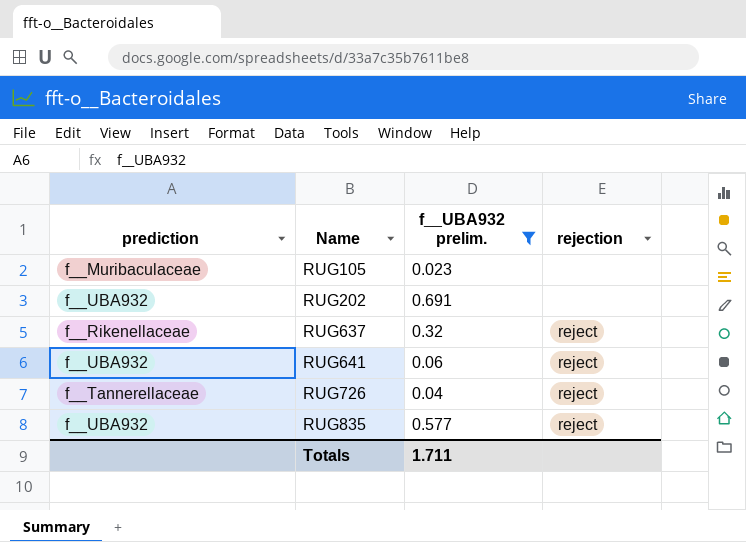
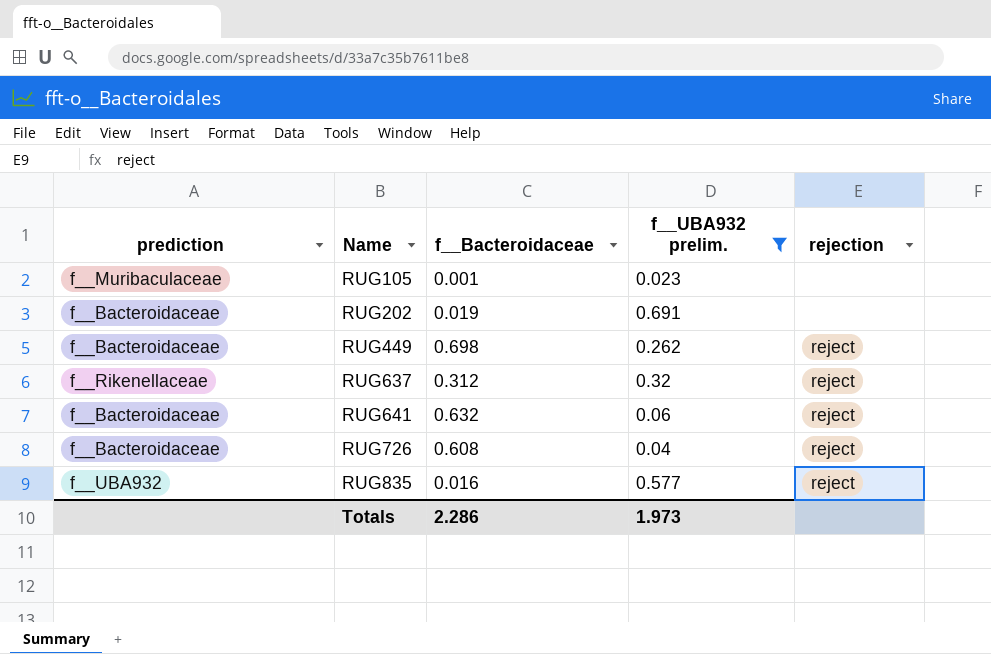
column f__Bacteroidaceae | position: none -> 3
RUG202 | prediction: f__UBA932 -> f__Bacteroidaceae
row RUG449: none -> f__Bacteroidaceae | 0.698 | 0.262 | reject
RUG641 | prediction: f__UBA932 -> f__Bacteroidaceae
RUG726 | prediction: f__Tannerellaceae -> f__Bacteroidaceae
Totals | f__UBA932 prelim.: 1.711 -> 1.973

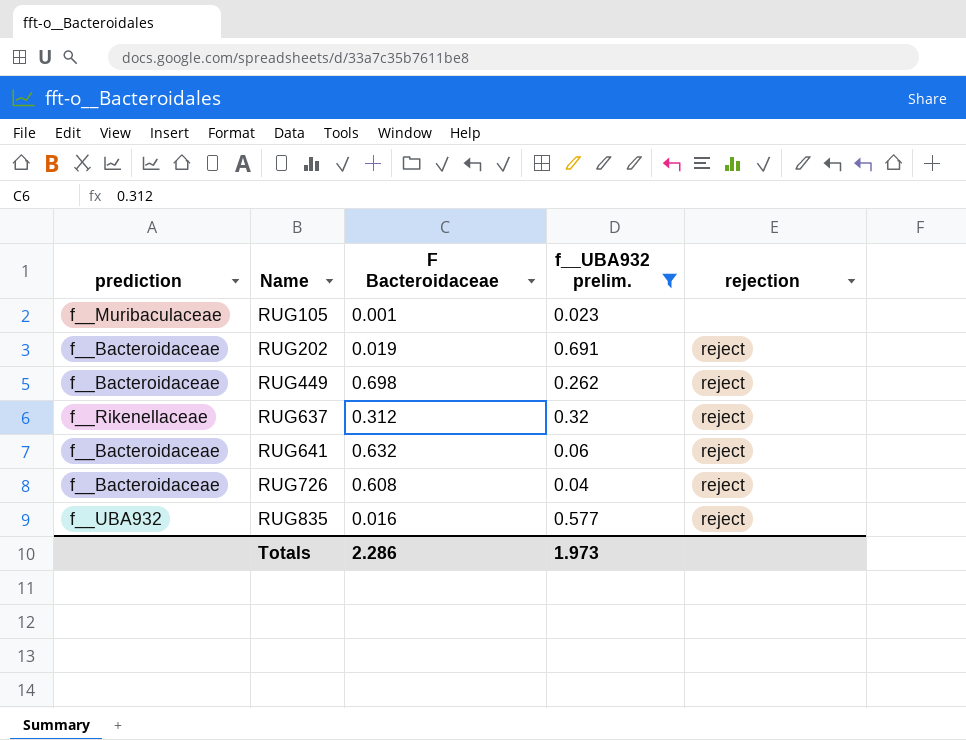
column name: f__Bacteroidaceae -> F Bacteroidaceae
RUG202 | rejection: none -> reject

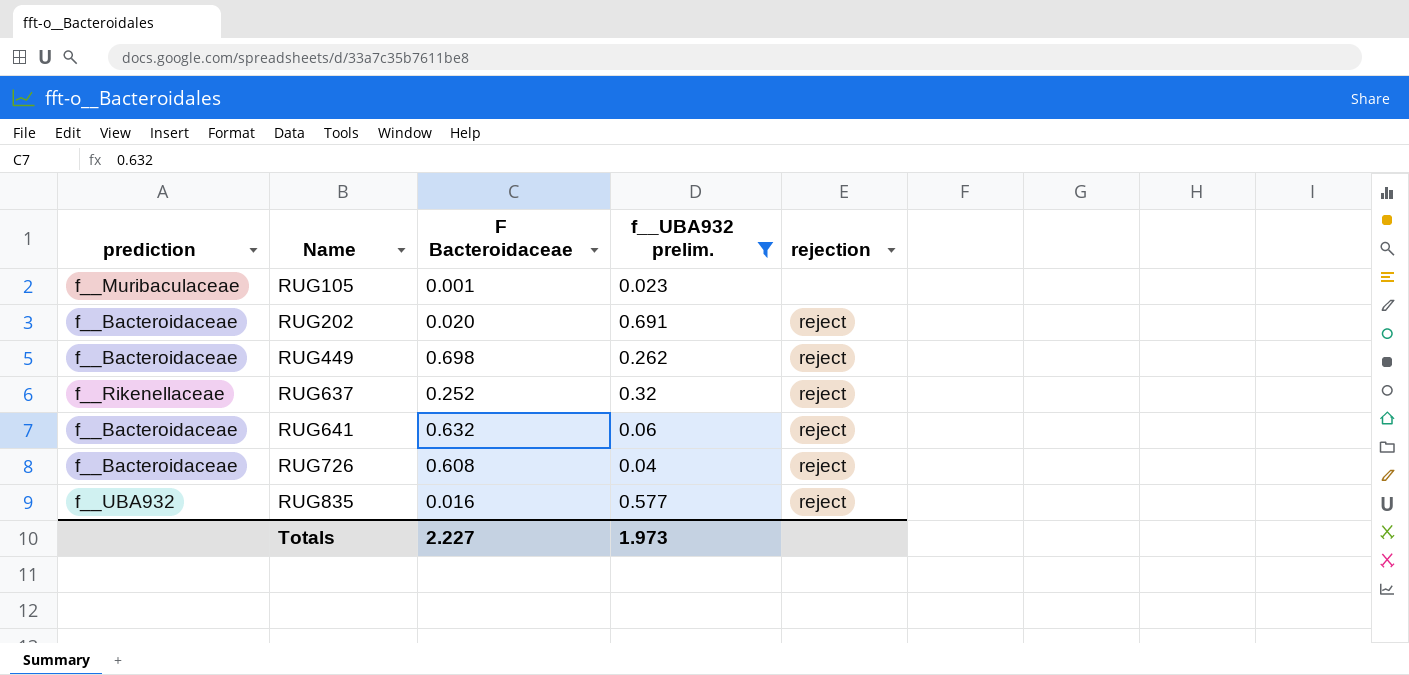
RUG202 | F Bacteroidaceae: 0.019 -> 0.020
RUG637 | F Bacteroidaceae: 0.312 -> 0.252
Totals | F Bacteroidaceae: 2.286 -> 2.227

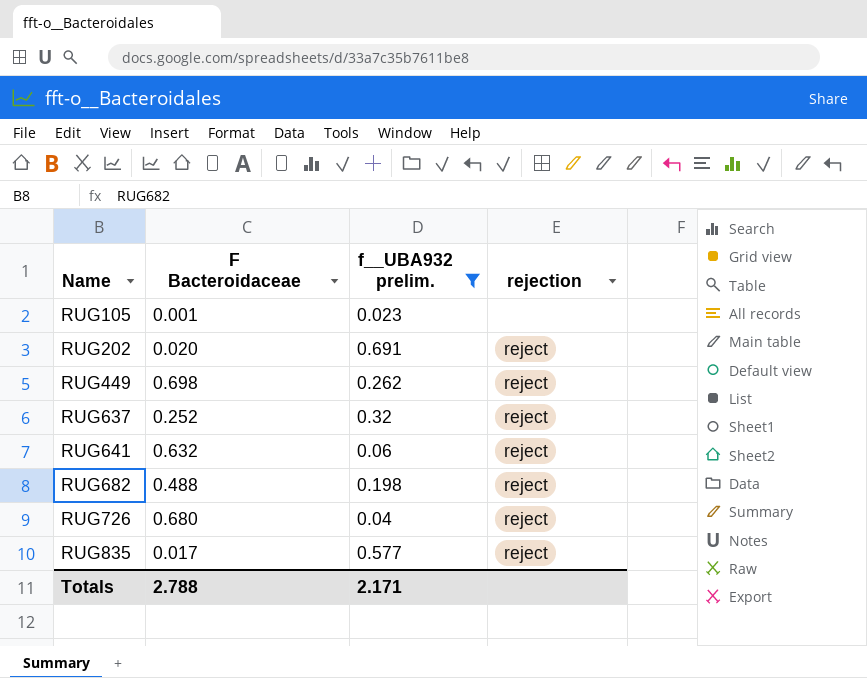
column prediction | position: 1 -> none
row RUG682: none -> 0.488 | 0.198 | reject
RUG726 | F Bacteroidaceae: 0.608 -> 0.680
RUG835 | F Bacteroidaceae: 0.016 -> 0.017
Totals | F Bacteroidaceae: 2.227 -> 2.788
Totals | f__UBA932 prelim.: 1.973 -> 2.171

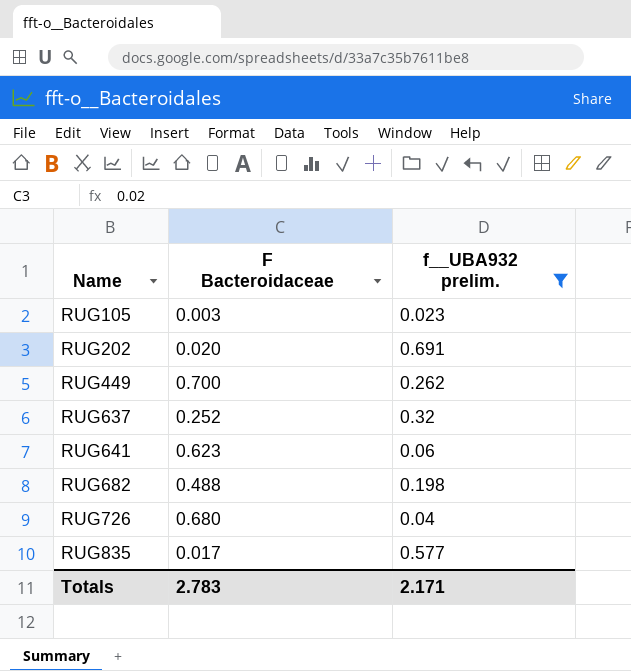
column rejection | position: 4 -> none
RUG105 | F Bacteroidaceae: 0.001 -> 0.003
RUG449 | F Bacteroidaceae: 0.698 -> 0.700
RUG641 | F Bacteroidaceae: 0.632 -> 0.623
Totals | F Bacteroidaceae: 2.788 -> 2.783

